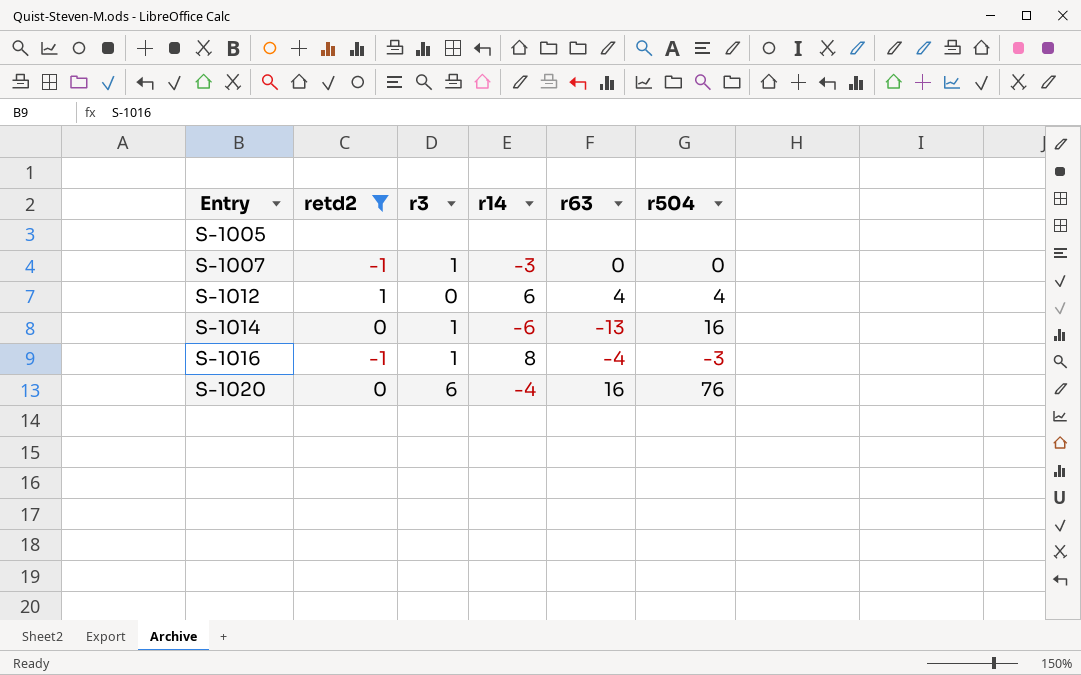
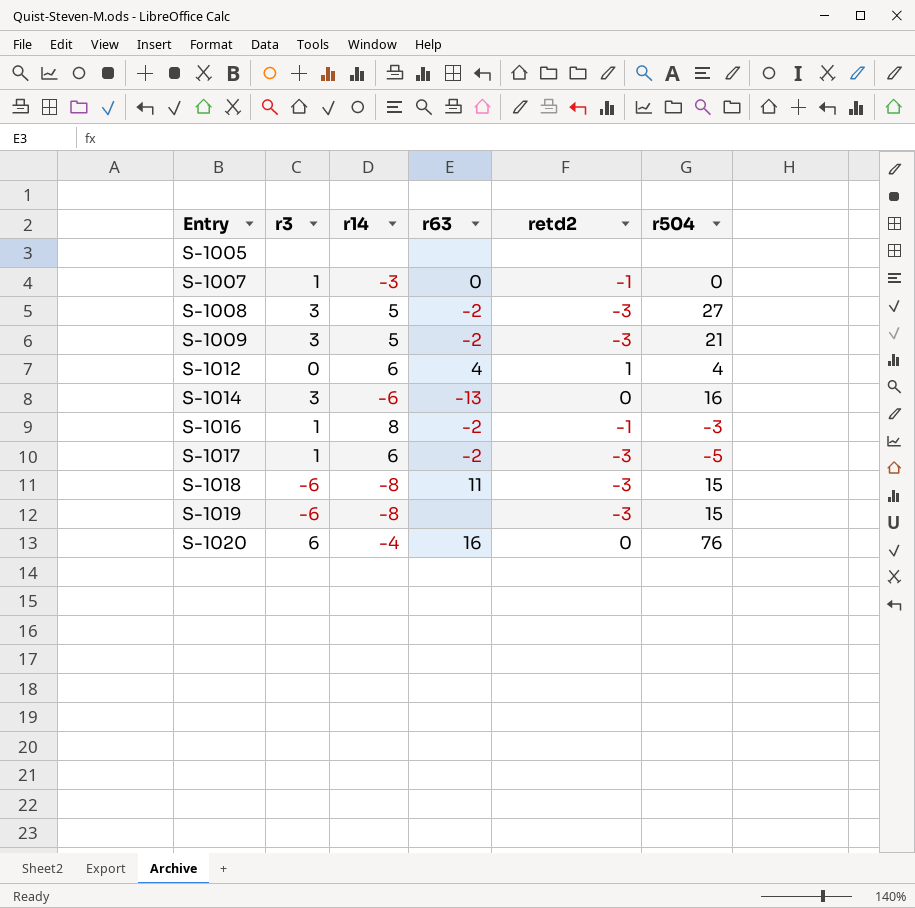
filter: retd2 != -3 -> none
column retd2 | position: 2 -> 5
S-1014 | r3: 1 -> 3
S-1016 | r63: -4 -> -2

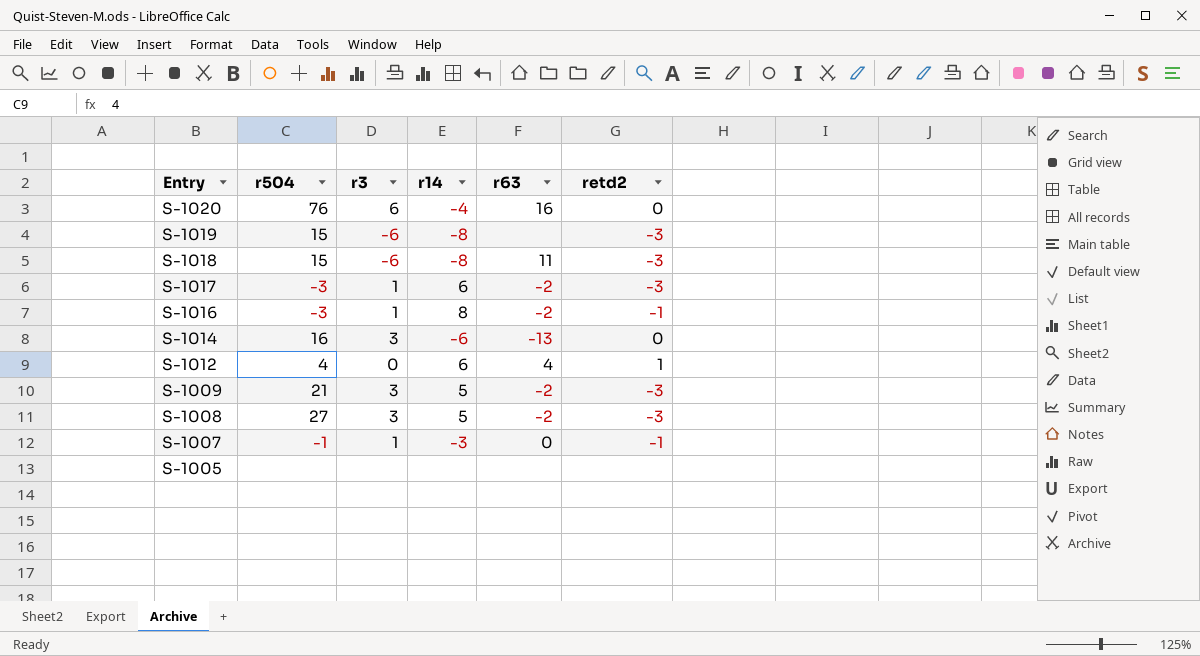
row order: Entry ascending -> Entry descending
column r504 | position: 6 -> 2
S-1017 | r504: -5 -> -3
S-1007 | r504: 0 -> -1

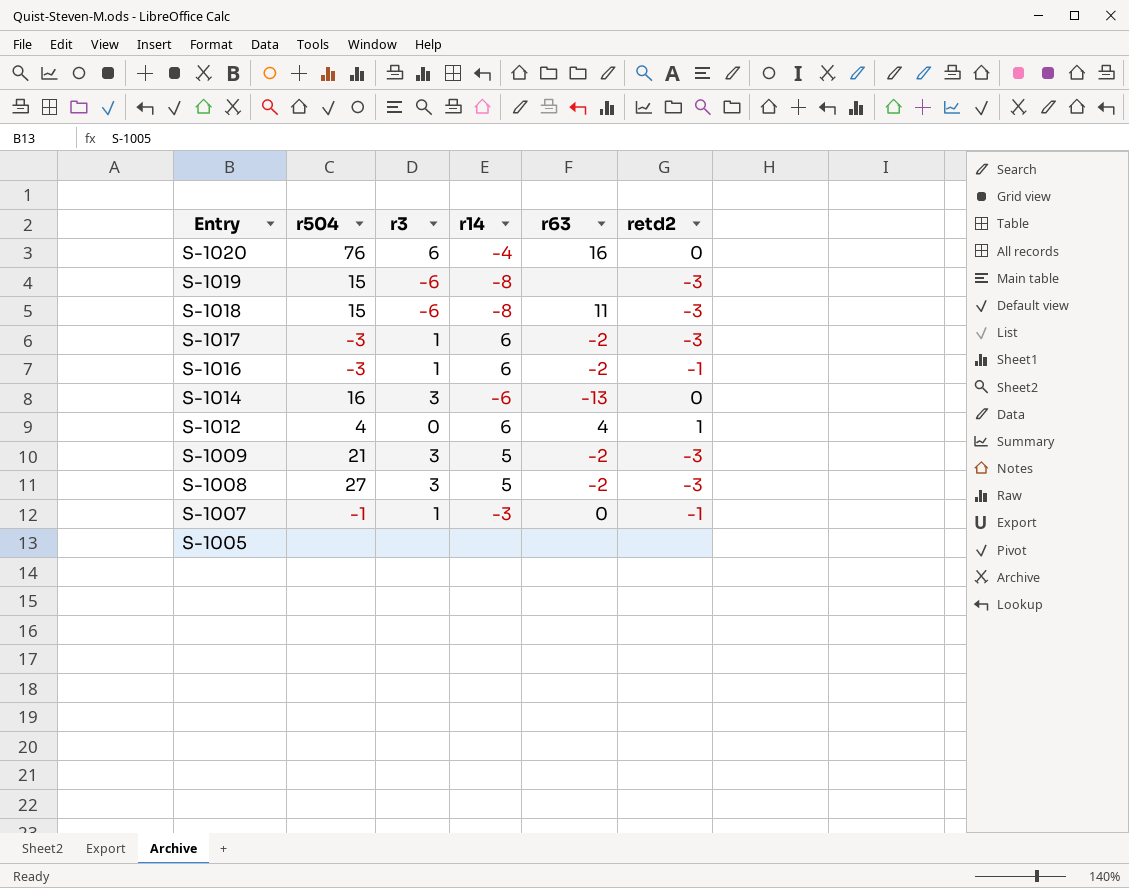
S-1016 | r14: 8 -> 6

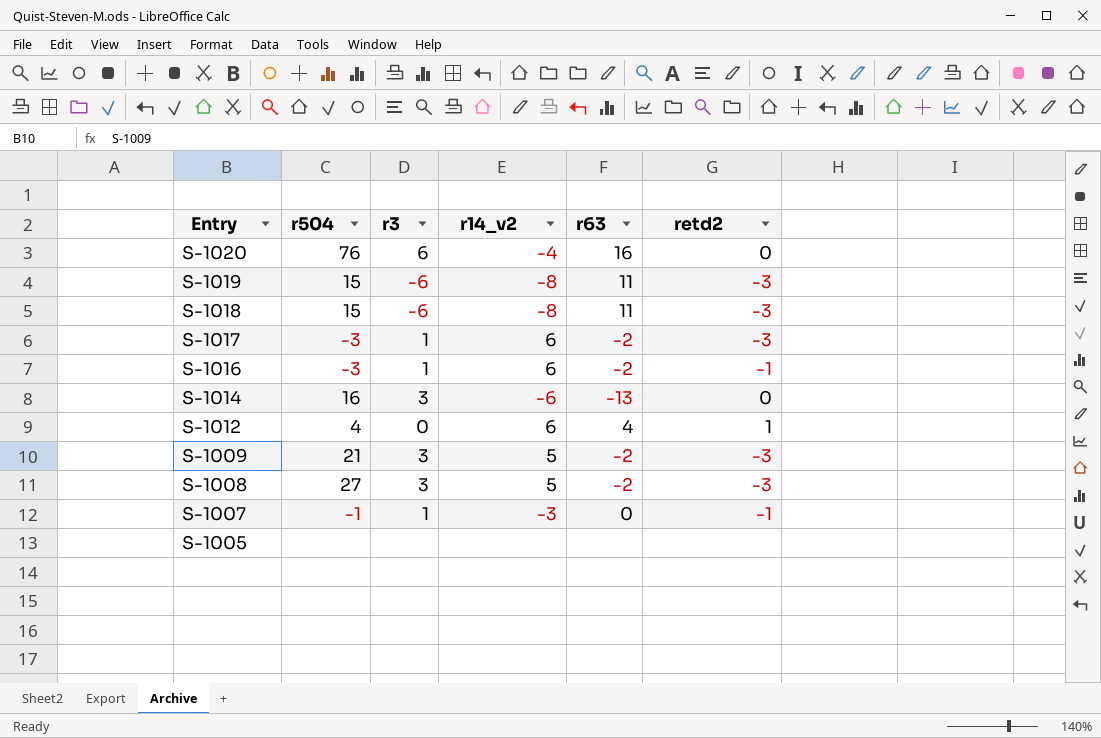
column name: r14 -> r14_v2
S-1019 | r63: none -> 11

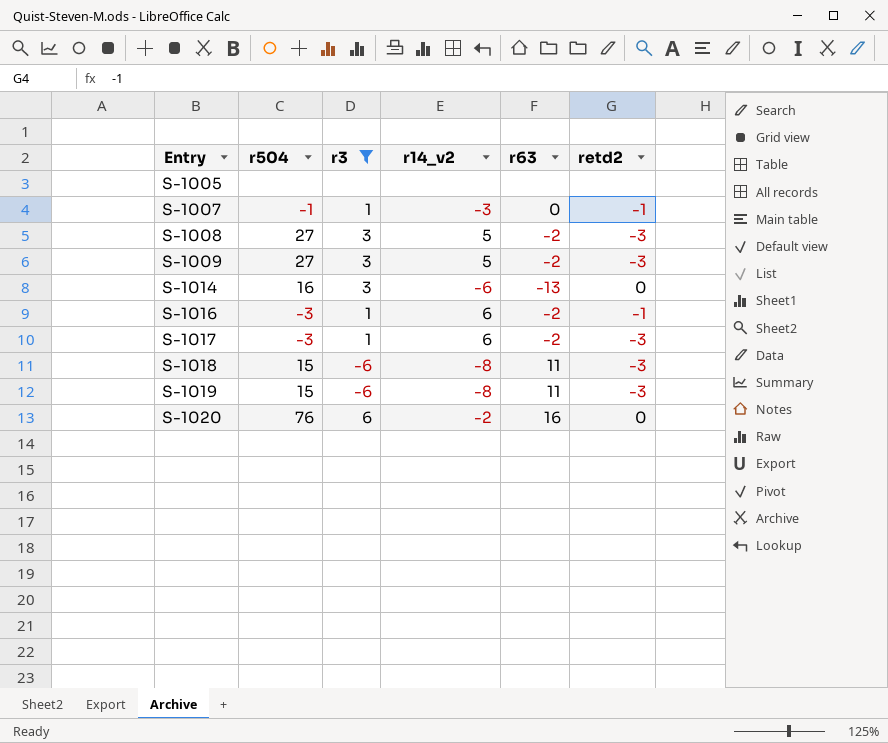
filter: none -> r3 != 0
row order: Entry descending -> Entry ascending
S-1009 | r504: 21 -> 27
S-1020 | r14_v2: -4 -> -2

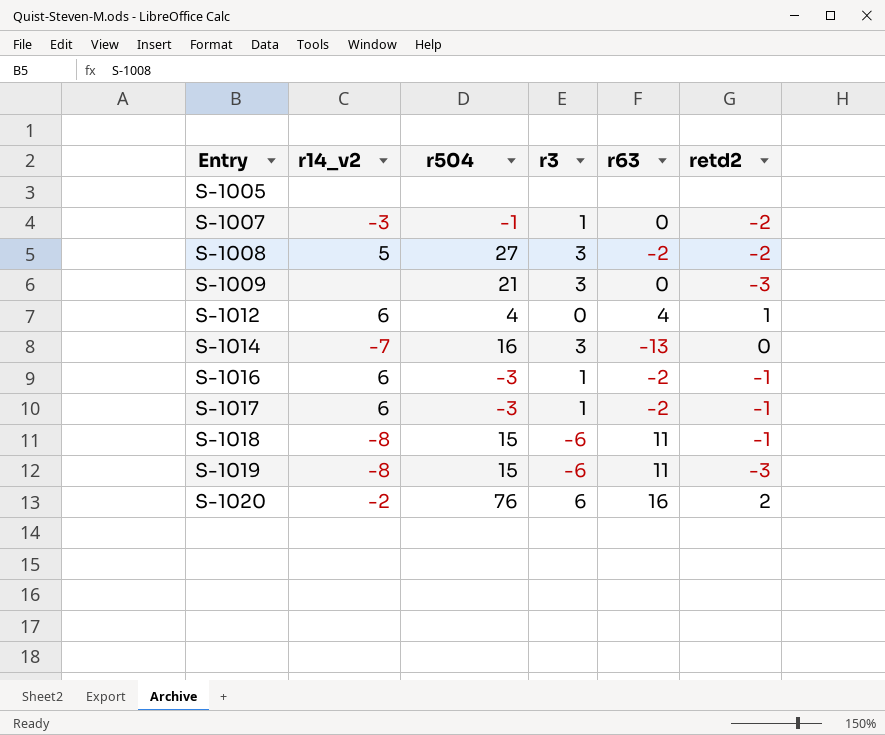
filter: r3 != 0 -> none
column r14_v2 | position: 4 -> 2
S-1007 | retd2: -1 -> -2
S-1008 | retd2: -3 -> -2
S-1009 | r14_v2: 5 -> none
S-1009 | r504: 27 -> 21
S-1009 | r63: -2 -> 0
S-1014 | r14_v2: -6 -> -7
S-1017 | retd2: -3 -> -1
S-1018 | retd2: -3 -> -1
S-1020 | retd2: 0 -> 2

